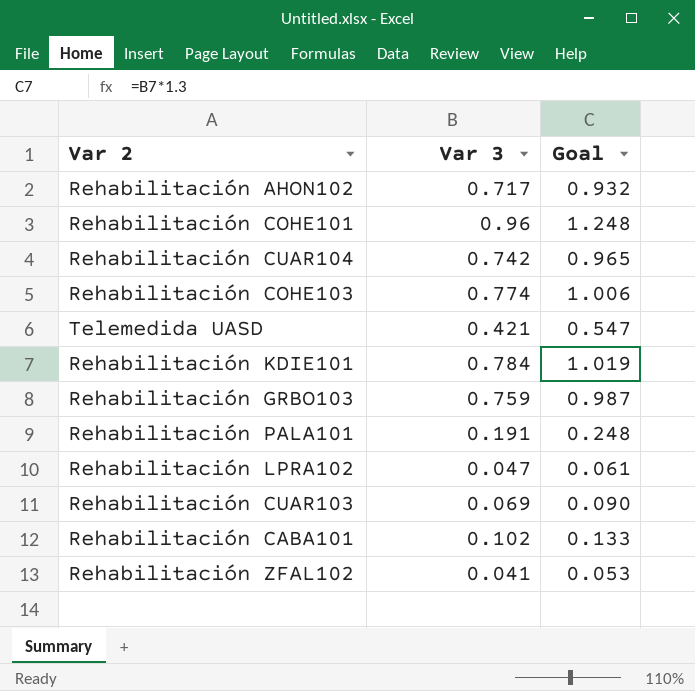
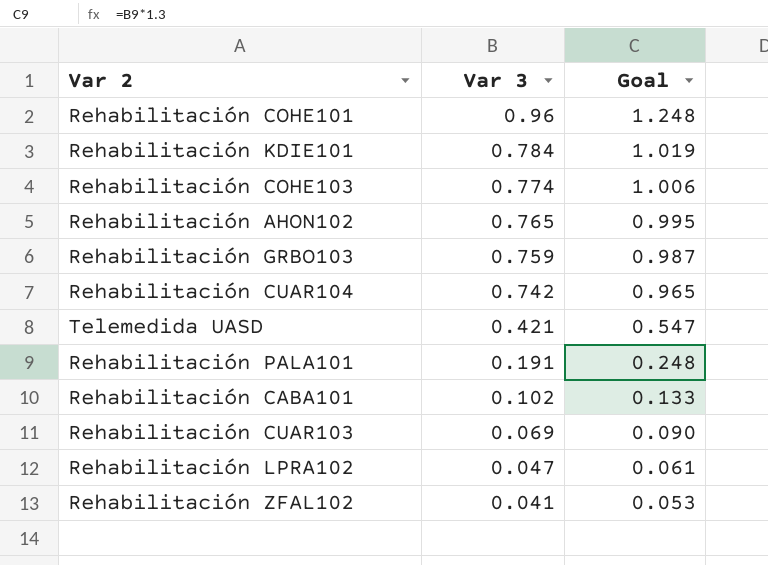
row order: none -> Var 3 descending
Rehabilitación AHON102 | Var 3: 0.717 -> 0.765
Rehabilitación AHON102 | Goal: 0.932 -> 0.995

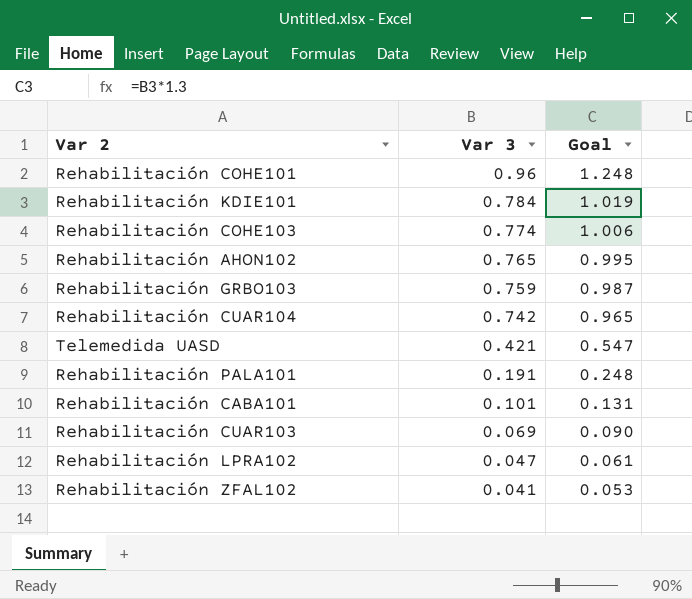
Rehabilitación CABA101 | Var 3: 0.102 -> 0.101
Rehabilitación CABA101 | Goal: 0.133 -> 0.131

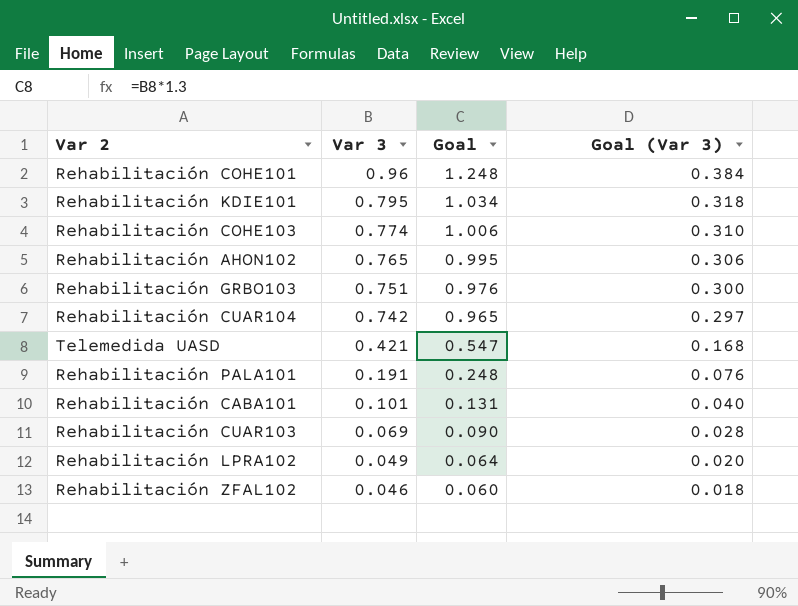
column Goal (Var 3) | formula: none -> [Var 3] * 0.4
Rehabilitación KDIE101 | Var 3: 0.784 -> 0.795
Rehabilitación KDIE101 | Goal: 1.019 -> 1.034
Rehabilitación GRBO103 | Var 3: 0.759 -> 0.751
Rehabilitación GRBO103 | Goal: 0.987 -> 0.976
Rehabilitación LPRA102 | Var 3: 0.047 -> 0.049
Rehabilitación LPRA102 | Goal: 0.061 -> 0.064
Rehabilitación ZFAL102 | Var 3: 0.041 -> 0.046
Rehabilitación ZFAL102 | Goal: 0.053 -> 0.060

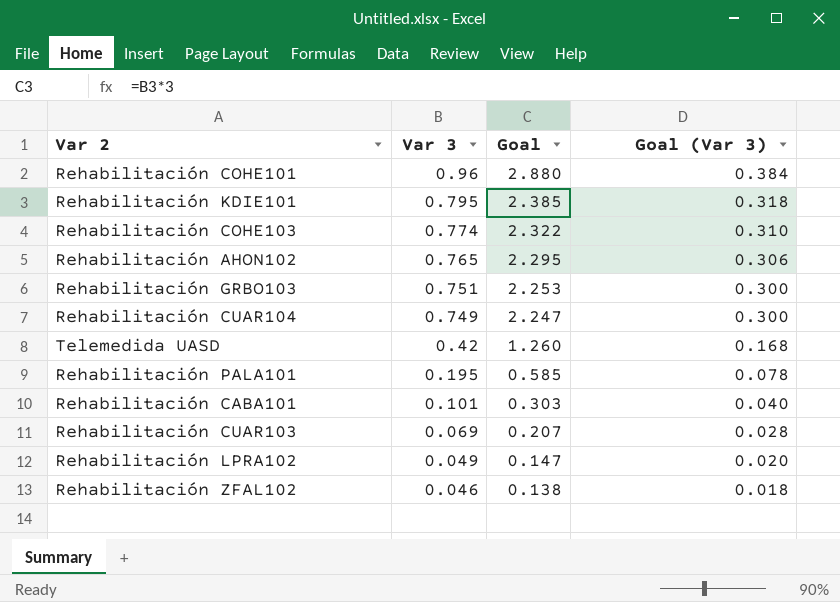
column Goal | formula: [Var 3] * 1.3 -> [Var 3] * 3
Rehabilitación CUAR104 | Var 3: 0.742 -> 0.749
Rehabilitación CUAR104 | Goal (Var 3): 0.297 -> 0.300
Telemedida UASD | Var 3: 0.421 -> 0.42
Rehabilitación PALA101 | Var 3: 0.191 -> 0.195
Rehabilitación PALA101 | Goal (Var 3): 0.076 -> 0.078

